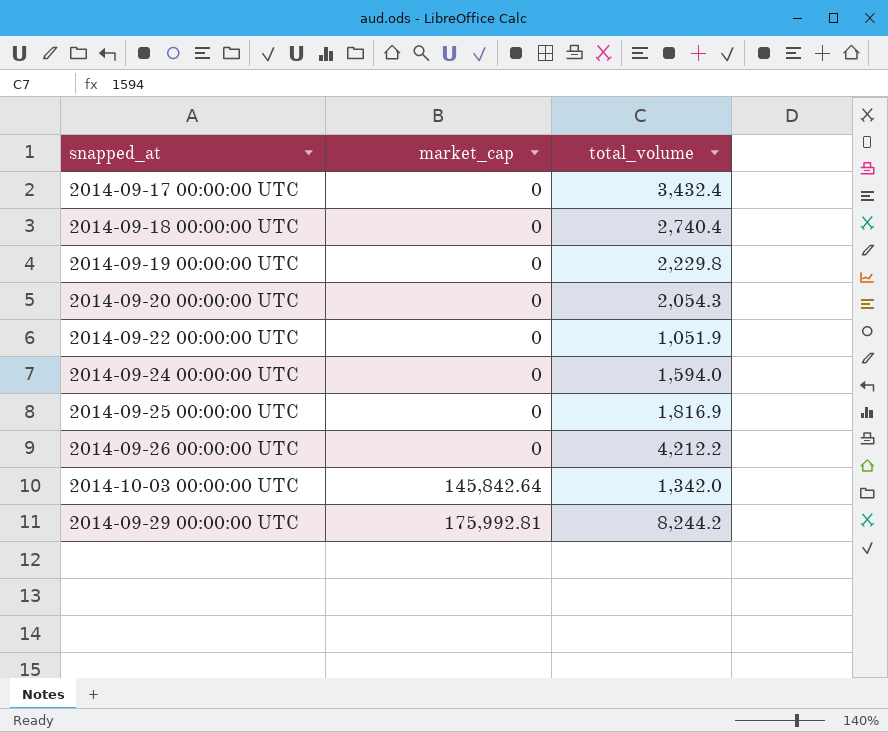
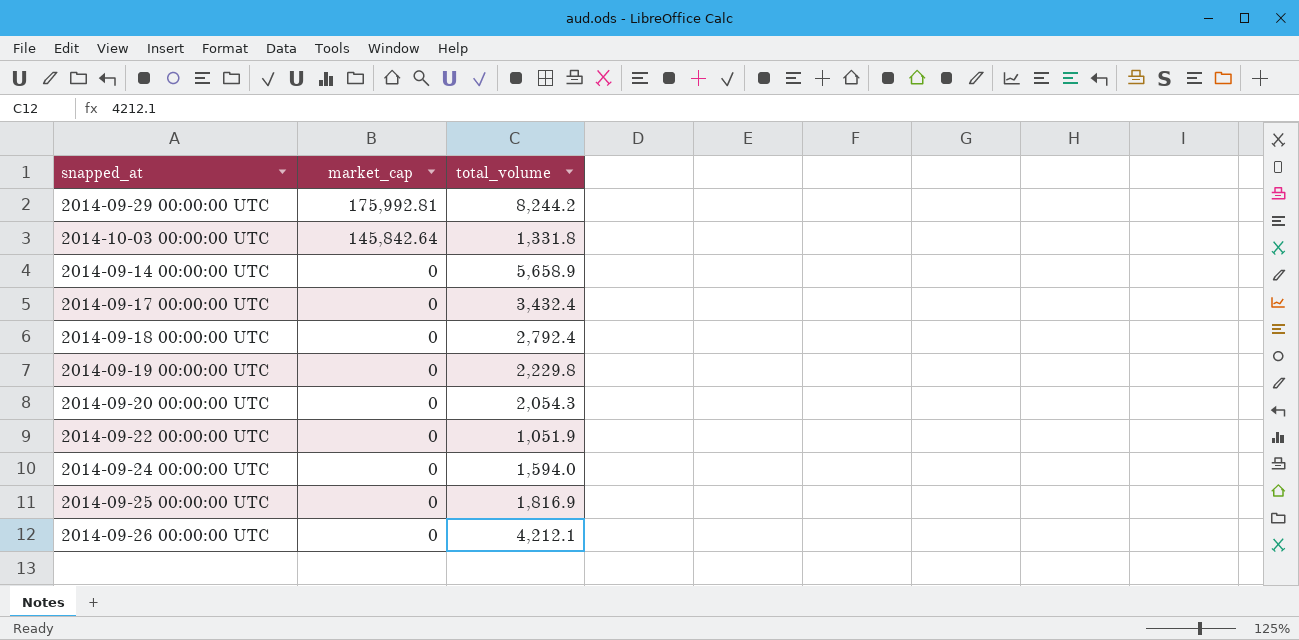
row order: market_cap ascending -> market_cap descending
2014-10-03 00:00:00 UTC | total_volume: 1,342.0 -> 1,331.8
row 2014-09-14 00:00:00 UTC: none -> 0 | 5,658.9
2014-09-18 00:00:00 UTC | total_volume: 2,740.4 -> 2,792.4
2014-09-26 00:00:00 UTC | total_volume: 4,212.2 -> 4,212.1

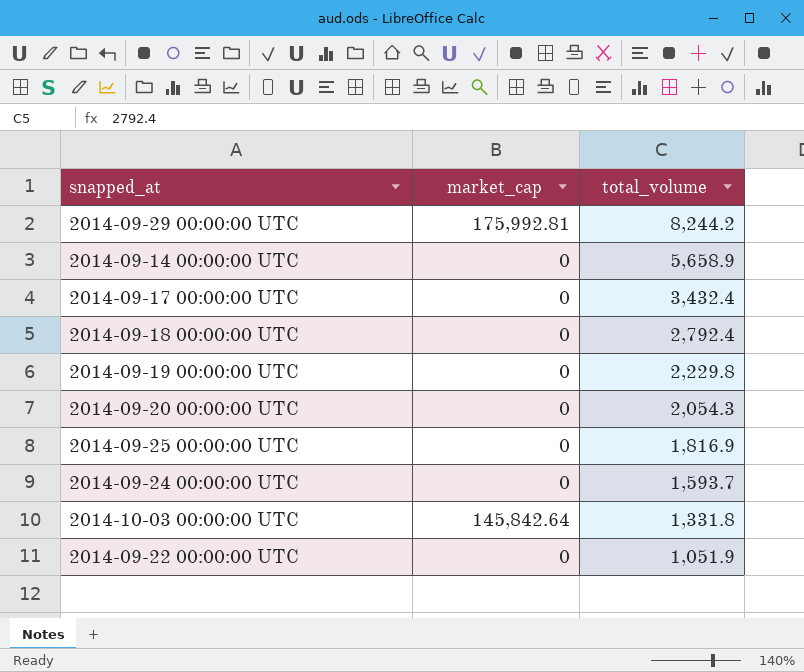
row order: market_cap descending -> total_volume descending
row 2014-09-26 00:00:00 UTC: 0 | 4,212.1 -> none
2014-09-24 00:00:00 UTC | total_volume: 1,594.0 -> 1,593.7

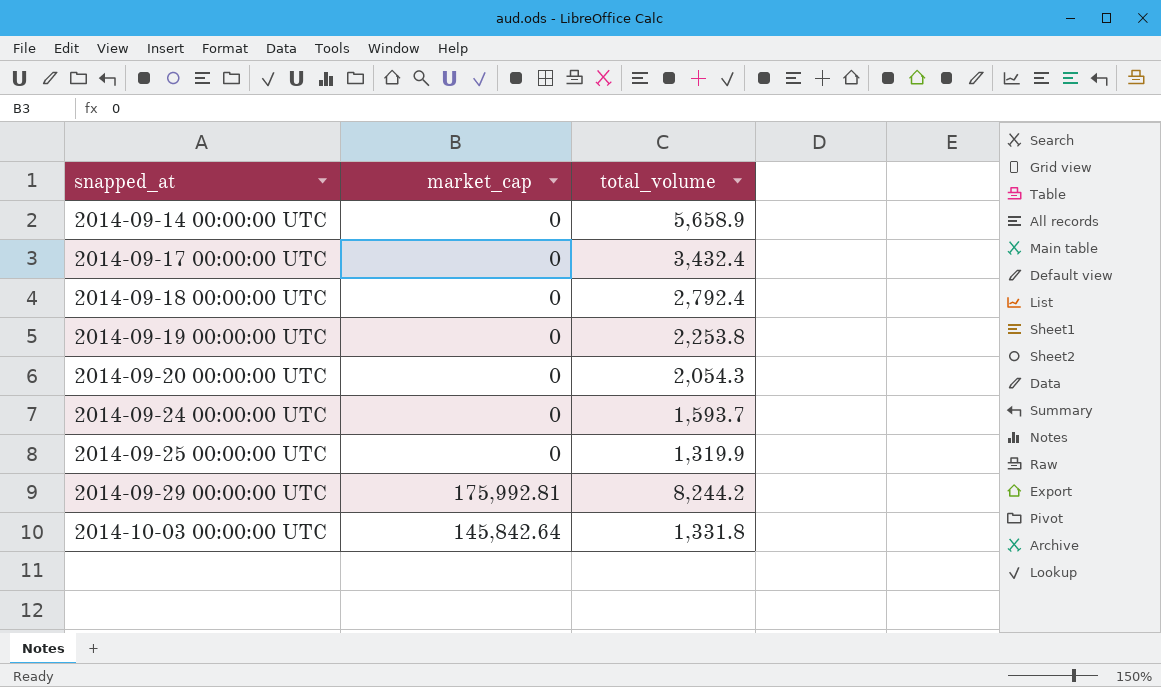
row order: total_volume descending -> snapped_at ascending
row 2014-09-22 00:00:00 UTC: 0 | 1,051.9 -> none
2014-09-19 00:00:00 UTC | total_volume: 2,229.8 -> 2,253.8
2014-09-25 00:00:00 UTC | total_volume: 1,816.9 -> 1,319.9

